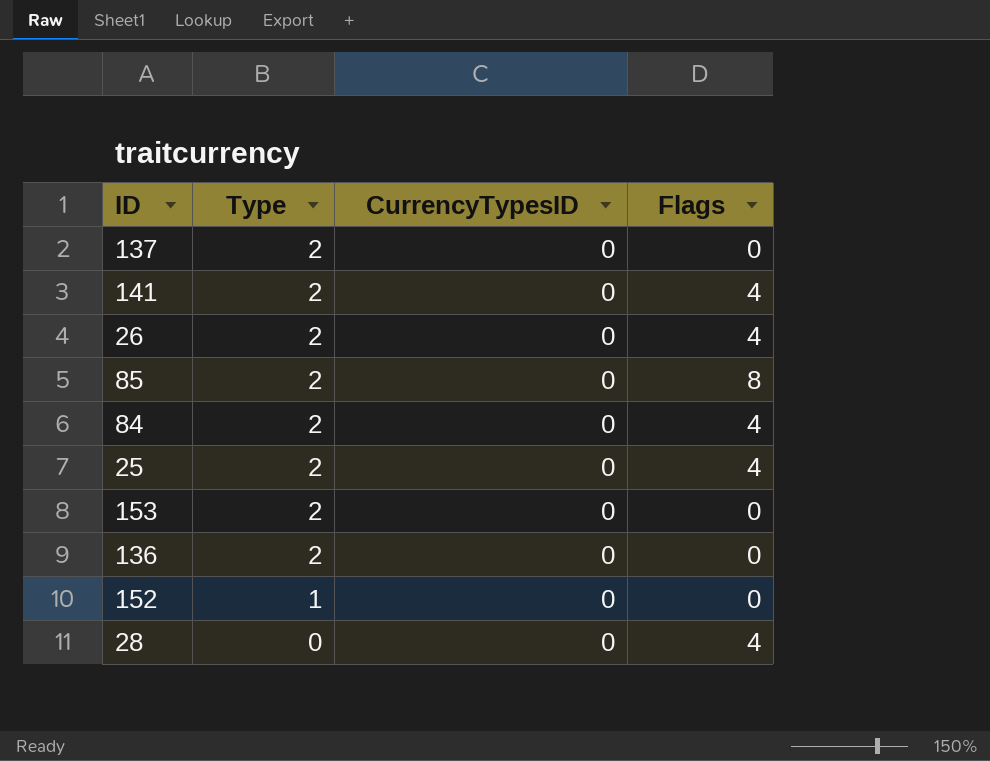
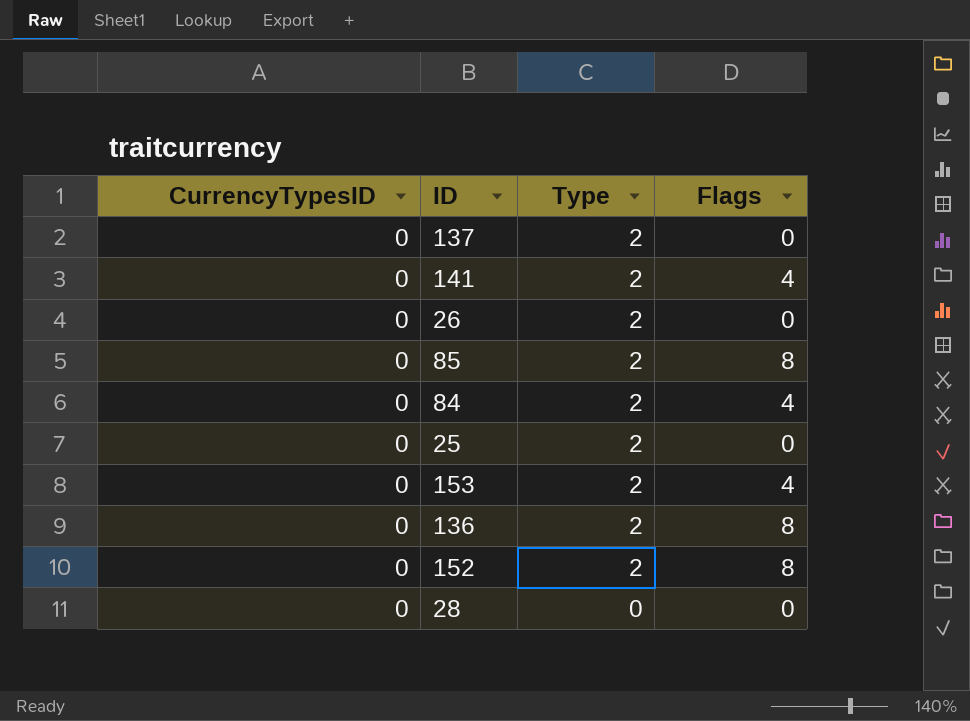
column CurrencyTypesID | position: 3 -> 1
26 | Flags: 4 -> 0
25 | Flags: 4 -> 0
153 | Flags: 0 -> 4
136 | Flags: 0 -> 8
152 | Type: 1 -> 2
152 | Flags: 0 -> 8
28 | Flags: 4 -> 0

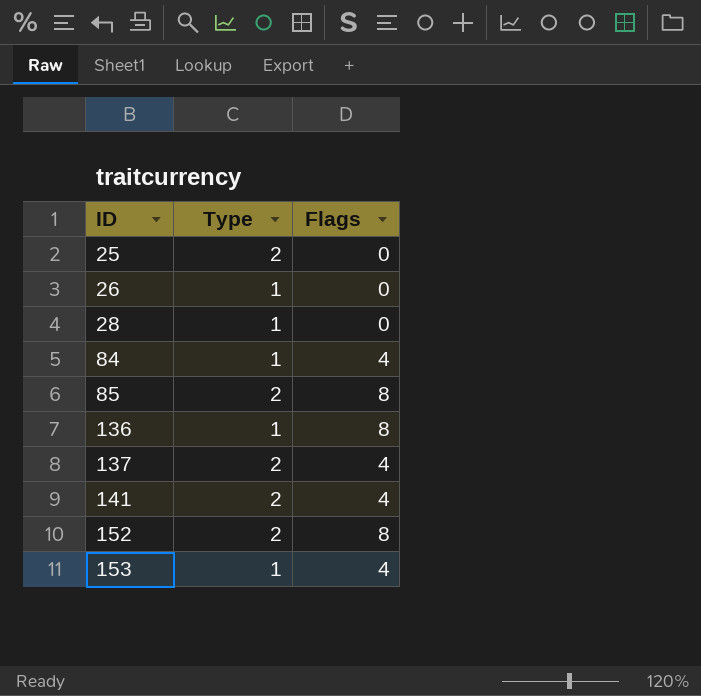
row order: Type descending -> ID ascending
column CurrencyTypesID | position: 1 -> none
26 | Type: 2 -> 1
28 | Type: 0 -> 1
84 | Type: 2 -> 1
136 | Type: 2 -> 1
137 | Flags: 0 -> 4
153 | Type: 2 -> 1

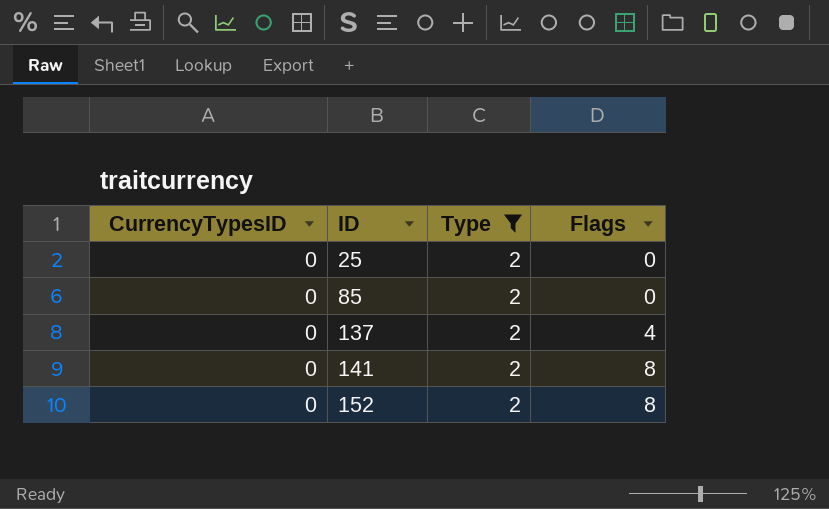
filter: none -> Type = 2
column CurrencyTypesID | position: none -> 1
85 | Flags: 8 -> 0
141 | Flags: 4 -> 8

